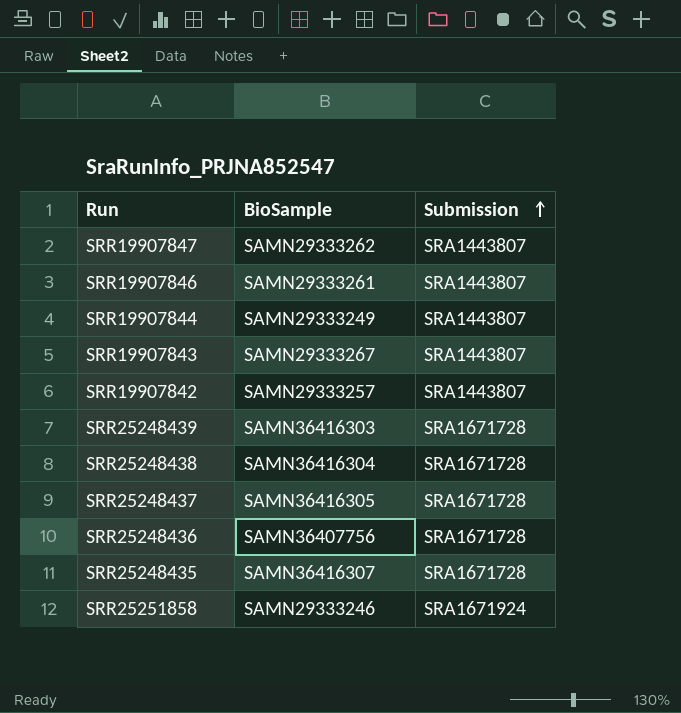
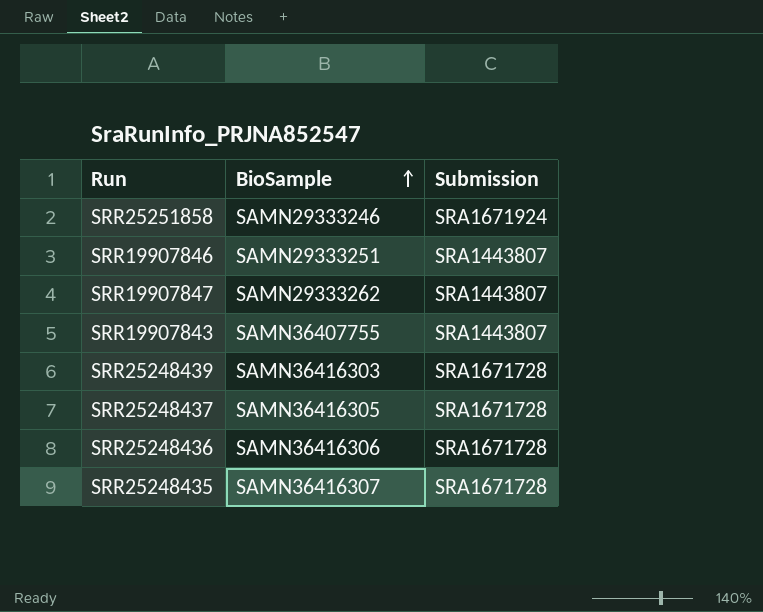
row order: Submission ascending -> BioSample ascending
row SRR19907844: SAMN29333249 | SRA1443807 -> none
row SRR19907842: SAMN29333257 | SRA1443807 -> none
row SRR25248438: SAMN36416304 | SRA1671728 -> none
SRR19907846 | BioSample: SAMN29333261 -> SAMN29333251
SRR19907843 | BioSample: SAMN29333267 -> SAMN36407755
SRR25248436 | BioSample: SAMN36407756 -> SAMN36416306

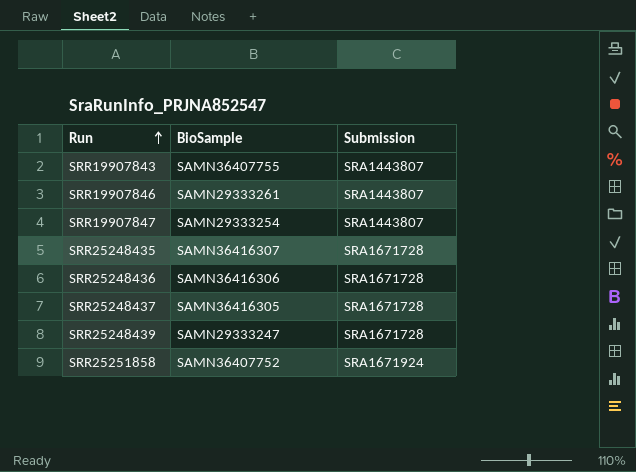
row order: BioSample ascending -> Run ascending
SRR19907846 | BioSample: SAMN29333251 -> SAMN29333261
SRR19907847 | BioSample: SAMN29333262 -> SAMN29333254
SRR25248439 | BioSample: SAMN36416303 -> SAMN29333247
SRR25251858 | BioSample: SAMN29333246 -> SAMN36407752

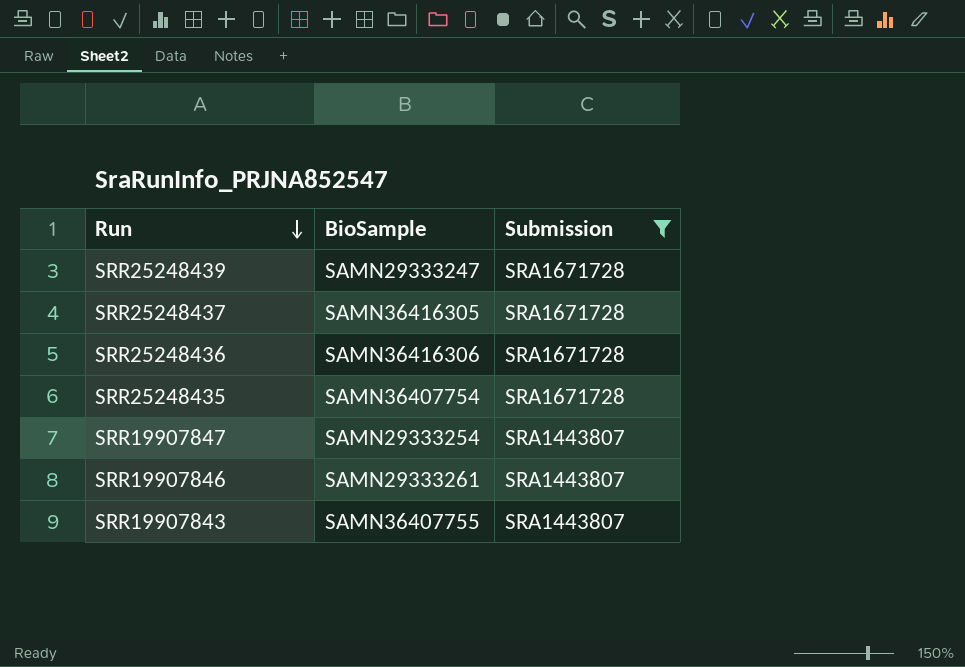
filter: none -> Submission != SRA1671924
row order: Run ascending -> Run descending
SRR25248435 | BioSample: SAMN36416307 -> SAMN36407754

